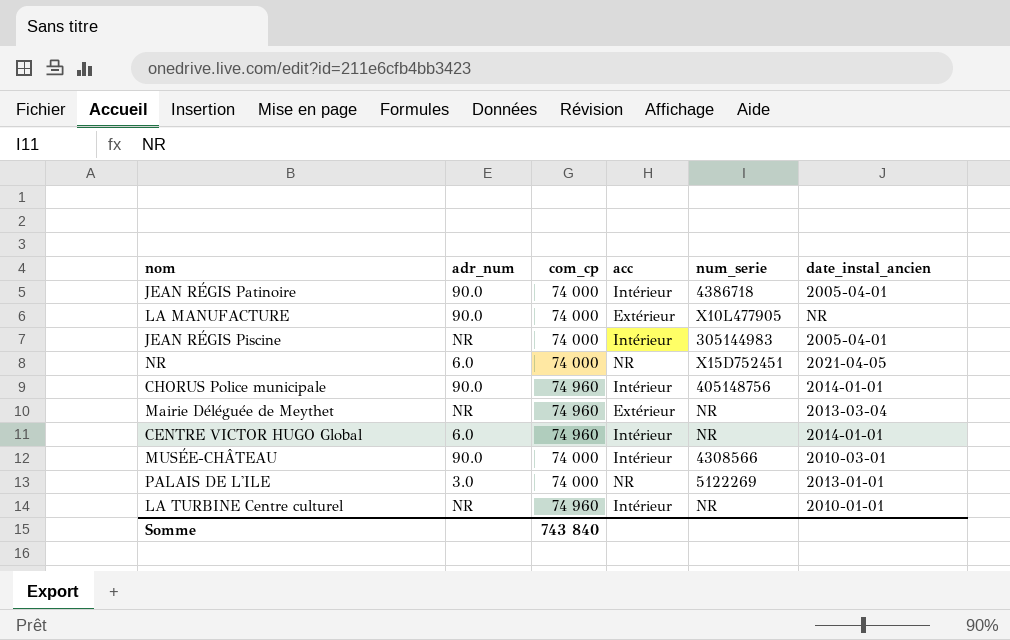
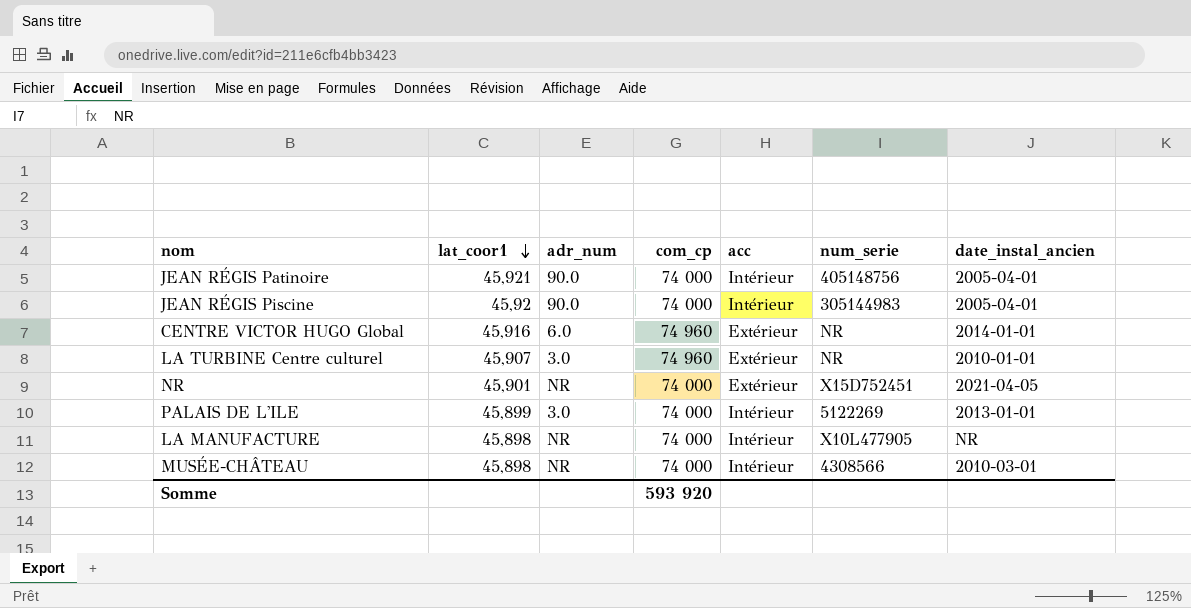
row order: none -> lat_coor1 descending
column lat_coor1 | position: none -> 2
row CHORUS Police municipale: 90.0 | 74 960 | Intérieur | 405148756 | 2014-01-01 -> none
row Mairie Déléguée de Meythet: NR | 74 960 | Extérieur | NR | 2013-03-04 -> none
JEAN RÉGIS Patinoire | num_serie: 4386718 -> 405148756
JEAN RÉGIS Piscine | adr_num: NR -> 90.0
CENTRE VICTOR HUGO Global | acc: Intérieur -> Extérieur
LA TURBINE Centre culturel | adr_num: NR -> 3.0
LA TURBINE Centre culturel | acc: Intérieur -> Extérieur
NR | adr_num: 6.0 -> NR
NR | acc: NR -> Extérieur
PALAIS DE L'ILE | acc: NR -> Intérieur
LA MANUFACTURE | adr_num: 90.0 -> NR
LA MANUFACTURE | acc: Extérieur -> Intérieur
MUSÉE-CHÂTEAU | adr_num: 90.0 -> NR
Somme | com_cp: 743 840 -> 593 920

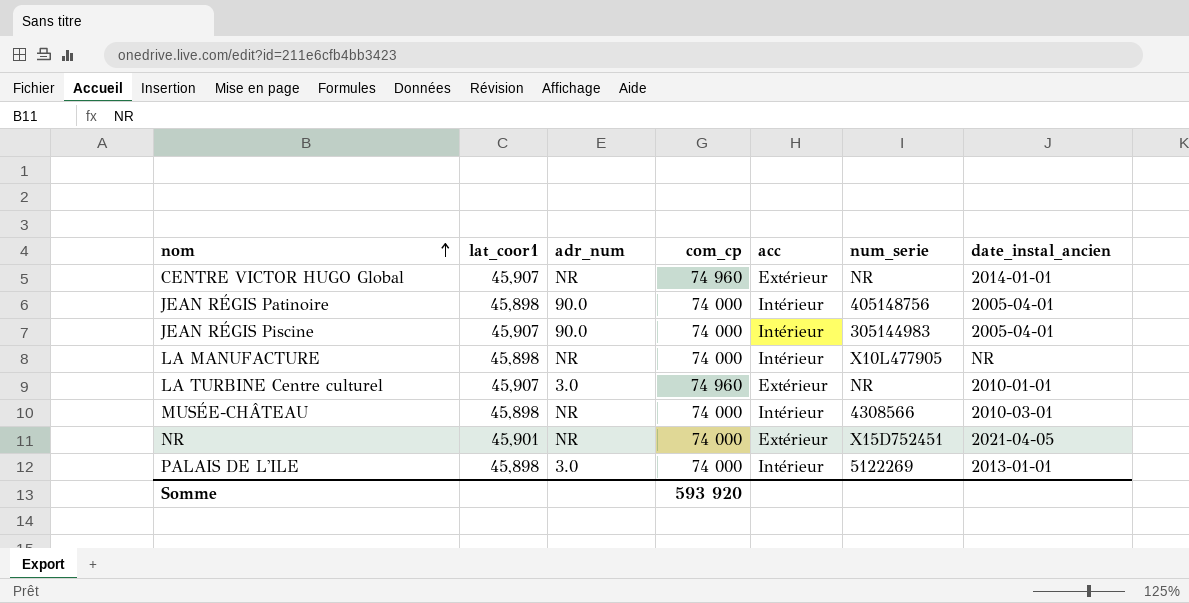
row order: lat_coor1 descending -> nom ascending
CENTRE VICTOR HUGO Global | lat_coor1: 45,916 -> 45,907
CENTRE VICTOR HUGO Global | adr_num: 6.0 -> NR
JEAN RÉGIS Patinoire | lat_coor1: 45,921 -> 45,898
JEAN RÉGIS Piscine | lat_coor1: 45,92 -> 45,907
PALAIS DE L'ILE | lat_coor1: 45,899 -> 45,898

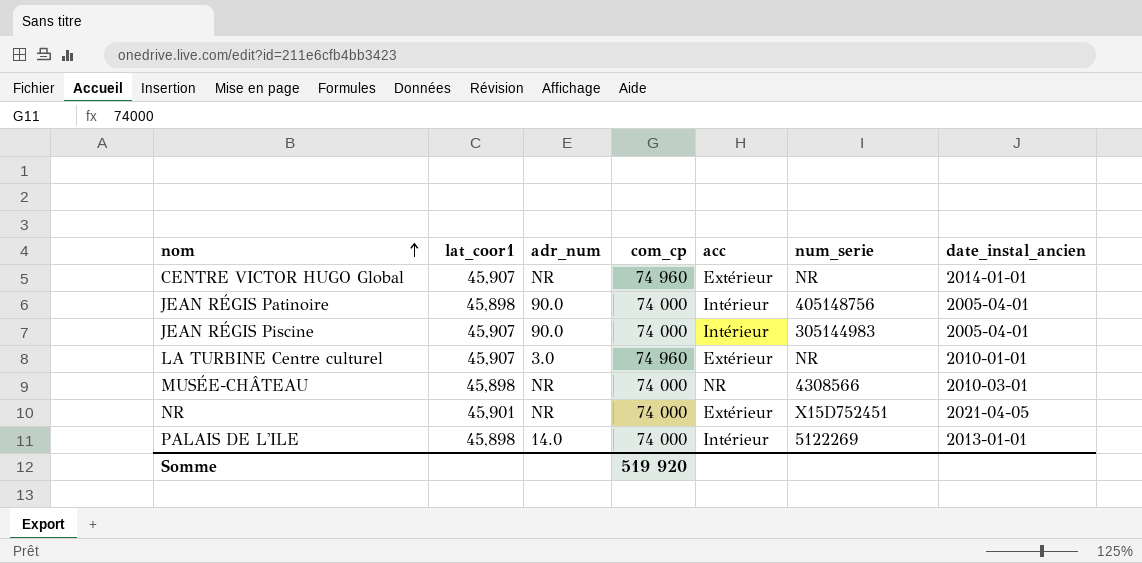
row LA MANUFACTURE: 45,898 | NR | 74 000 | Intérieur | X10L477905 | NR -> none
MUSÉE-CHÂTEAU | acc: Intérieur -> NR
PALAIS DE L'ILE | adr_num: 3.0 -> 14.0
Somme | com_cp: 593 920 -> 519 920

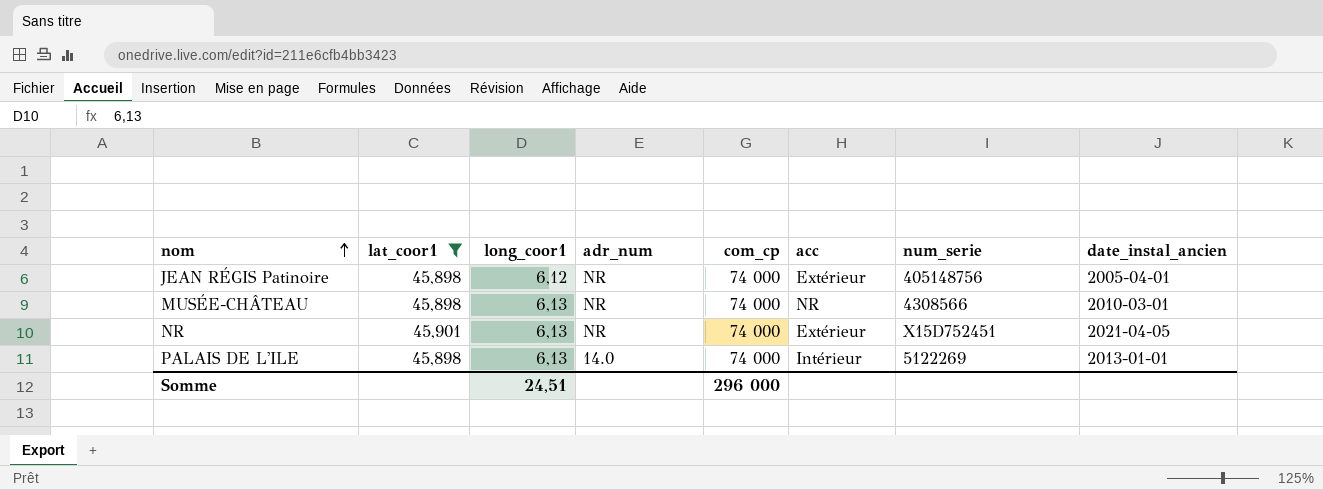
filter: none -> lat_coor1 != 45,907
column long_coor1 | position: none -> 3
JEAN RÉGIS Patinoire | adr_num: 90.0 -> NR
JEAN RÉGIS Patinoire | acc: Intérieur -> Extérieur
Somme | com_cp: 519 920 -> 296 000

